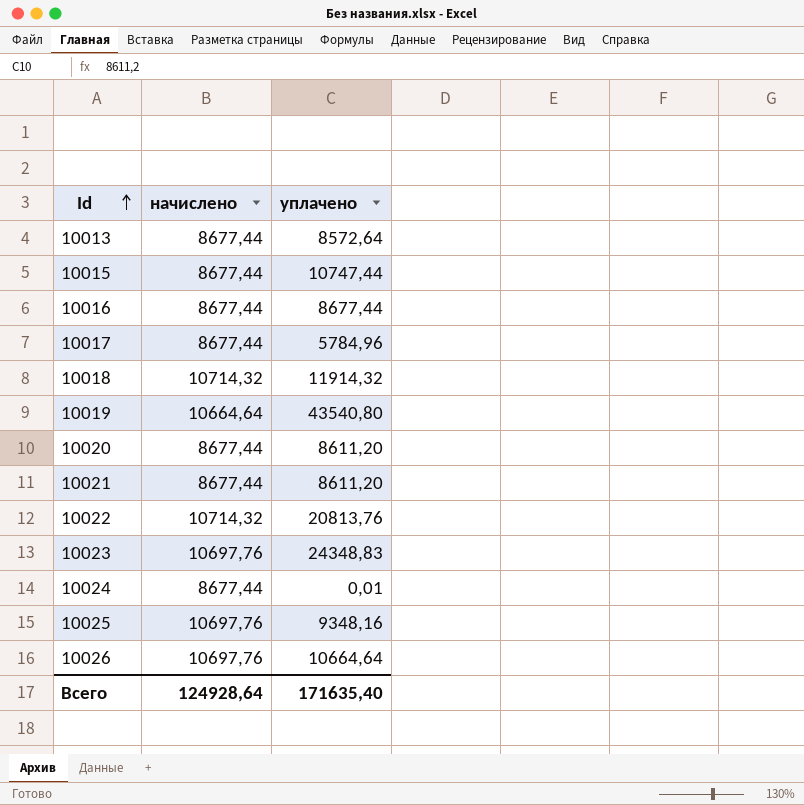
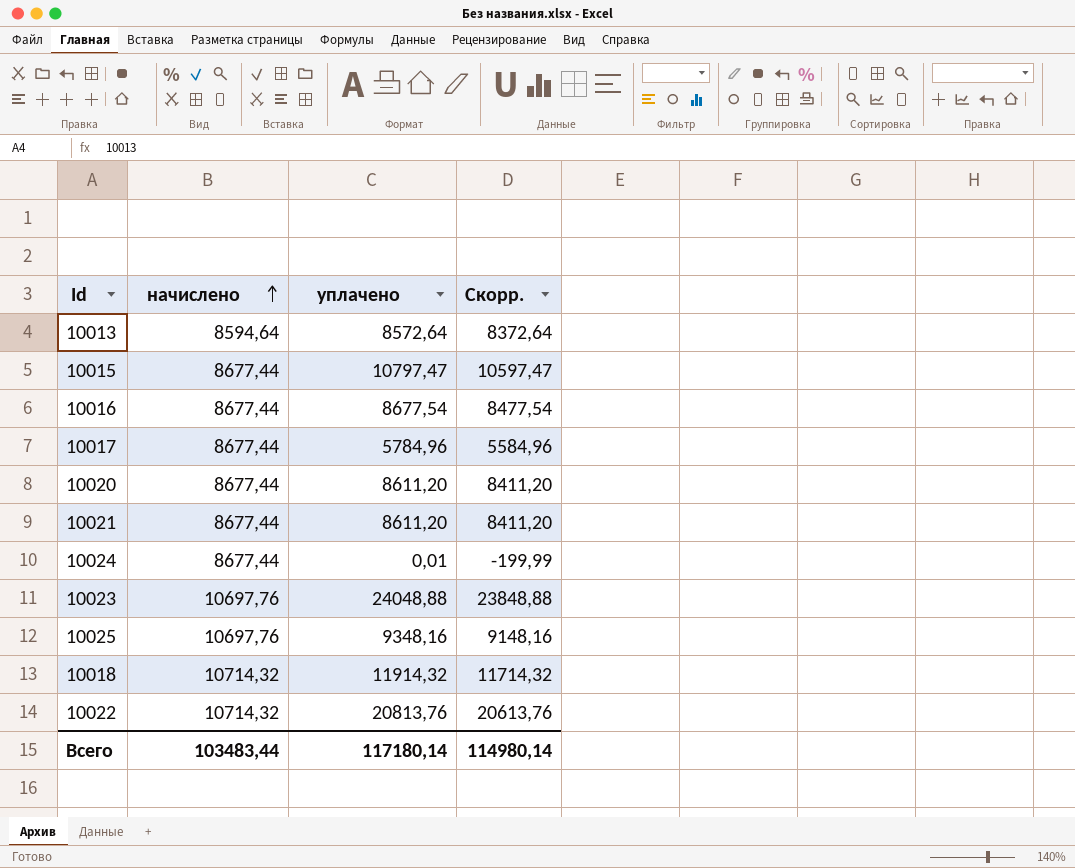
row order: Id ascending -> начислено ascending
column Скорр. | formula: none -> [уплачено] - 200
row 10019: 10664,64 | 43540,80 -> none
row 10026: 10697,76 | 10664,64 -> none
10013 | начислено: 8677,44 -> 8594,64
10015 | уплачено: 10747,44 -> 10797,47
10016 | уплачено: 8677,44 -> 8677,54
10023 | уплачено: 24348,83 -> 24048,88
Всего | начислено: 124928,64 -> 103483,44
Всего | уплачено: 171635,40 -> 117180,14

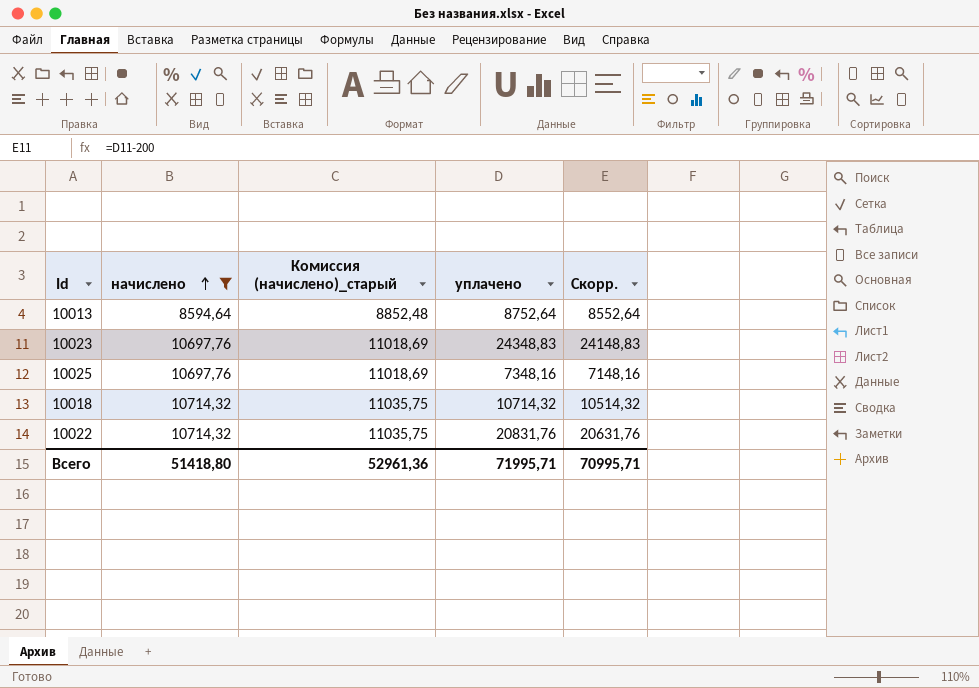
filter: none -> начислено != 8677,44
column Комиссия (начислено)_старый | formula: none -> [начислено] * 1,03
10013 | уплачено: 8572,64 -> 8752,64
10013 | Скорр.: 8372,64 -> 8552,64
10023 | уплачено: 24048,88 -> 24348,83
10023 | Скорр.: 23848,88 -> 24148,83
10025 | уплачено: 9348,16 -> 7348,16
10025 | Скорр.: 9148,16 -> 7148,16
10018 | уплачено: 11914,32 -> 10714,32
10018 | Скорр.: 11714,32 -> 10514,32
10022 | уплачено: 20813,76 -> 20831,76
10022 | Скорр.: 20613,76 -> 20631,76
Всего | начислено: 103483,44 -> 51418,80
Всего | уплачено: 117180,14 -> 71995,71
Всего | Скорр.: 114980,14 -> 70995,71

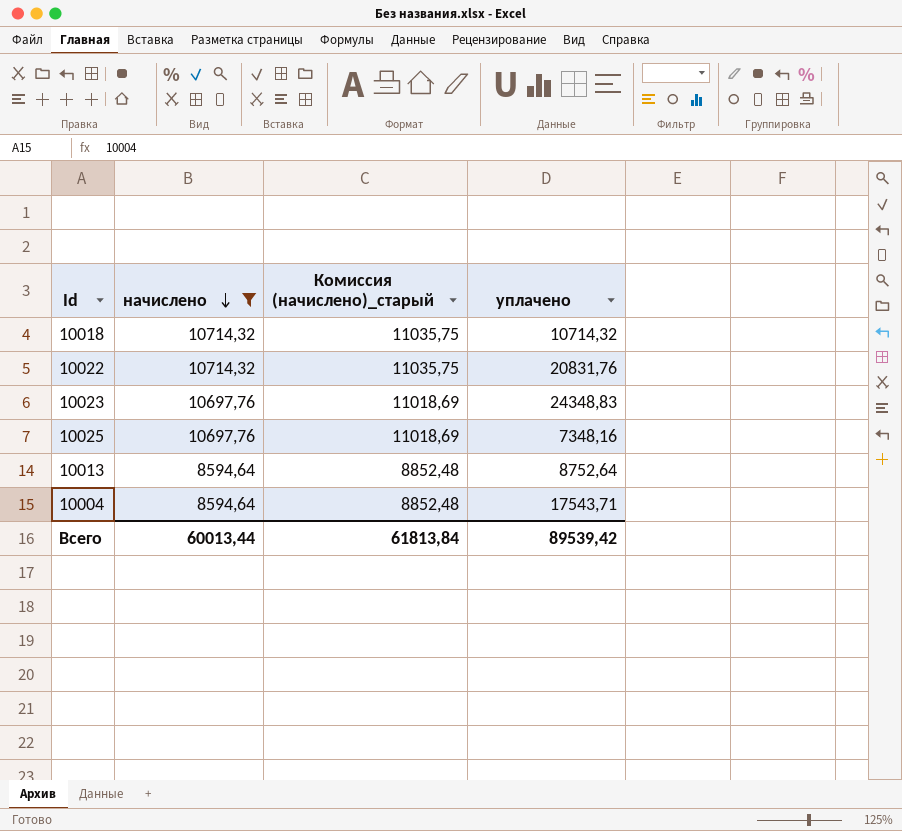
row order: начислено ascending -> начислено descending
column Скорр. | formula: [уплачено] - 200 -> none
row 10004: none -> 8594,64 | 8852,48 | 17543,71
Всего | начислено: 51418,80 -> 60013,44
Всего | Комиссия (начислено)_старый: 52961,36 -> 61813,84
Всего | уплачено: 71995,71 -> 89539,42

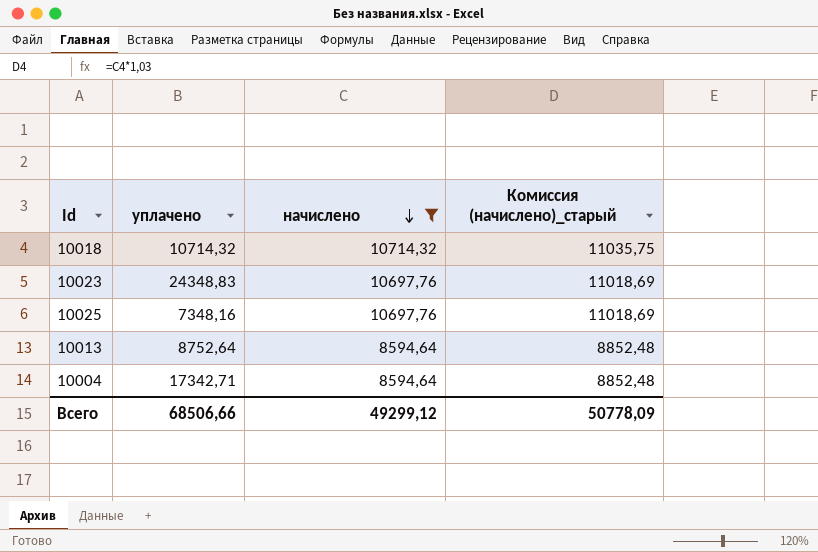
column уплачено | position: 4 -> 2
row 10022: 10714,32 | 11035,75 | 20831,76 -> none
10004 | уплачено: 17543,71 -> 17342,71
Всего | уплачено: 89539,42 -> 68506,66
Всего | начислено: 60013,44 -> 49299,12
Всего | Комиссия (начислено)_старый: 61813,84 -> 50778,09

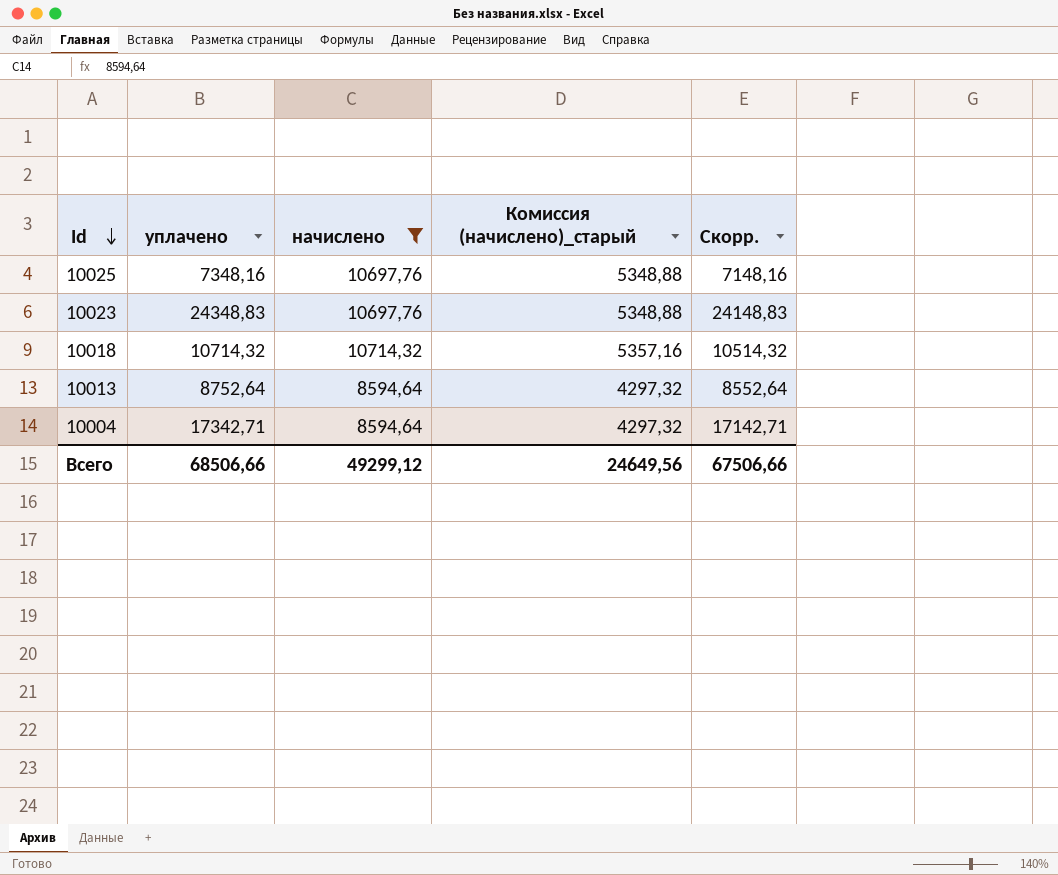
row order: начислено descending -> Id descending
column Комиссия (начислено)_старый | formula: [начислено] * 1,03 -> [начислено] * 0,5
column Скорр. | formula: none -> [уплачено] - 200
Всего | Комиссия (начислено)_старый: 50778,09 -> 24649,56

